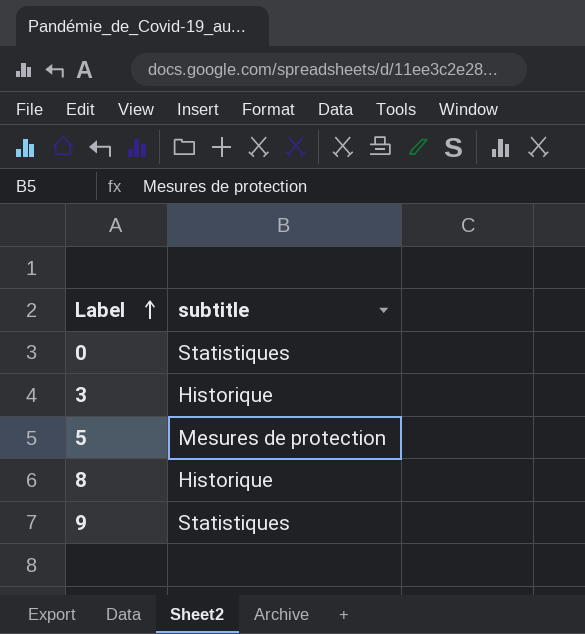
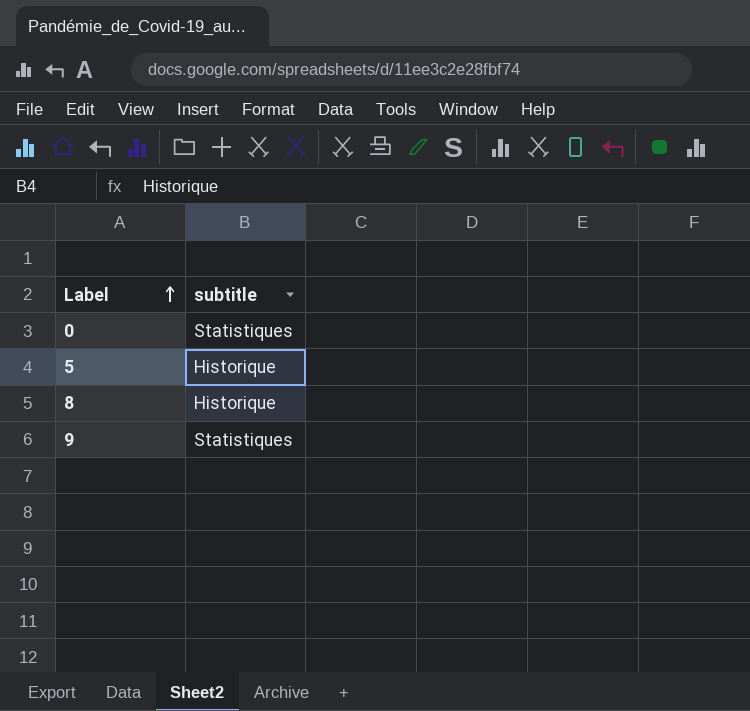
row 3: Historique -> none
5 | subtitle: Mesures de protection -> Historique

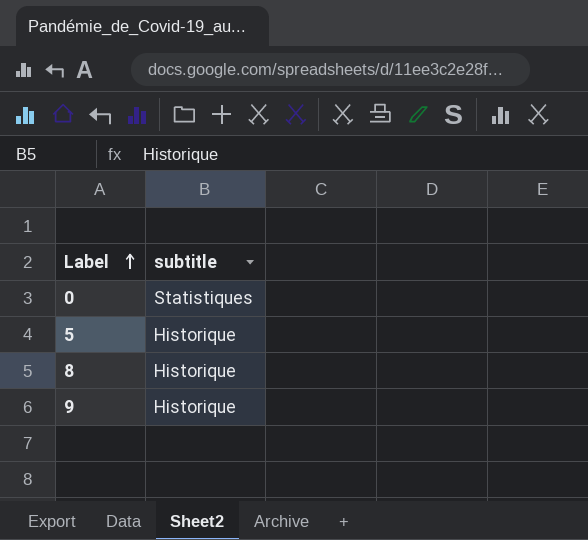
9 | subtitle: Statistiques -> Historique

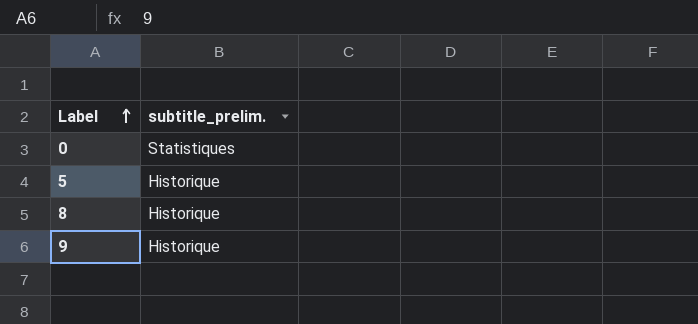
column name: subtitle -> subtitle_prelim.

